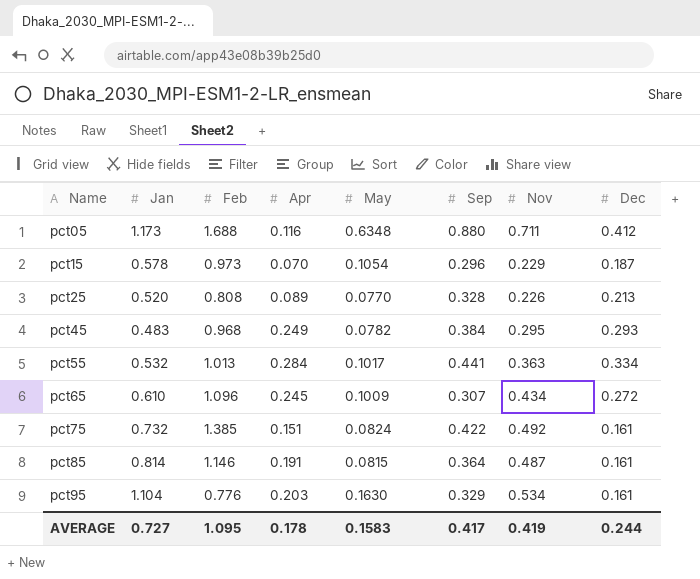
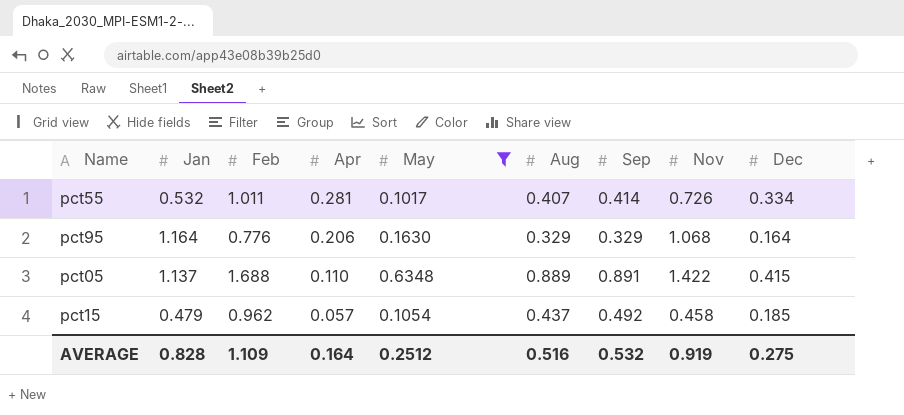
filter: none -> May >= 0.1017
row order: Name ascending -> Apr descending
column Aug | position: none -> 6
pct55 | Feb: 1.013 -> 1.011
pct55 | Apr: 0.284 -> 0.281
pct55 | Sep: 0.441 -> 0.414
pct55 | Nov: 0.363 -> 0.726
pct95 | Jan: 1.104 -> 1.164
pct95 | Apr: 0.203 -> 0.206
pct95 | Nov: 0.534 -> 1.068
pct95 | Dec: 0.161 -> 0.164
pct05 | Jan: 1.173 -> 1.137
pct05 | Apr: 0.116 -> 0.110
pct05 | Sep: 0.880 -> 0.891
pct05 | Nov: 0.711 -> 1.422
pct05 | Dec: 0.412 -> 0.415
pct15 | Jan: 0.578 -> 0.479
pct15 | Feb: 0.973 -> 0.962
pct15 | Apr: 0.070 -> 0.057
pct15 | Sep: 0.296 -> 0.492
pct15 | Nov: 0.229 -> 0.458
pct15 | Dec: 0.187 -> 0.185
AVERAGE | Jan: 0.727 -> 0.828
AVERAGE | Feb: 1.095 -> 1.109
AVERAGE | Apr: 0.178 -> 0.164
AVERAGE | May: 0.1583 -> 0.2512
AVERAGE | Sep: 0.417 -> 0.532
AVERAGE | Nov: 0.419 -> 0.919
AVERAGE | Dec: 0.244 -> 0.275

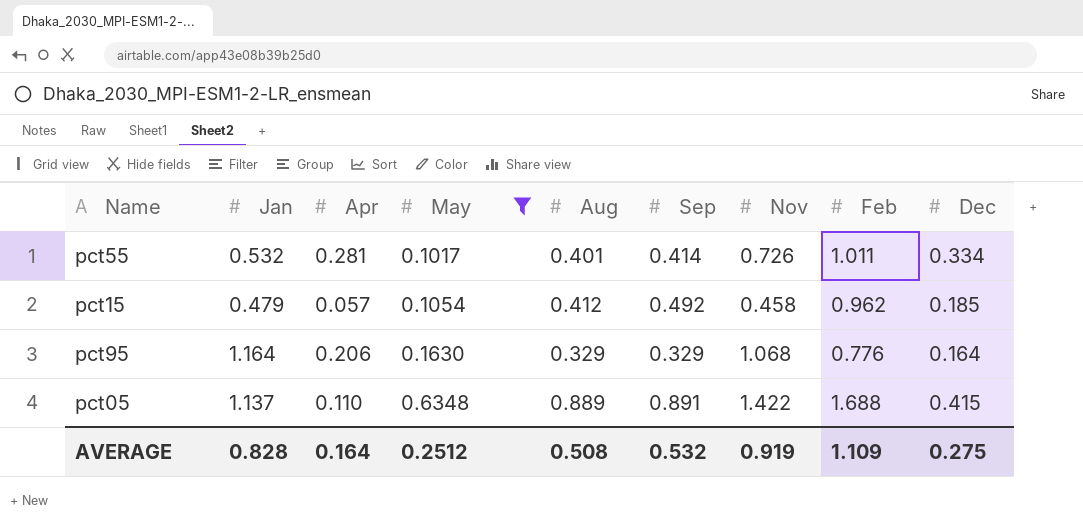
row order: Apr descending -> May ascending
column Feb | position: 3 -> 8
pct55 | Aug: 0.407 -> 0.401
pct15 | Aug: 0.437 -> 0.412
AVERAGE | Aug: 0.516 -> 0.508

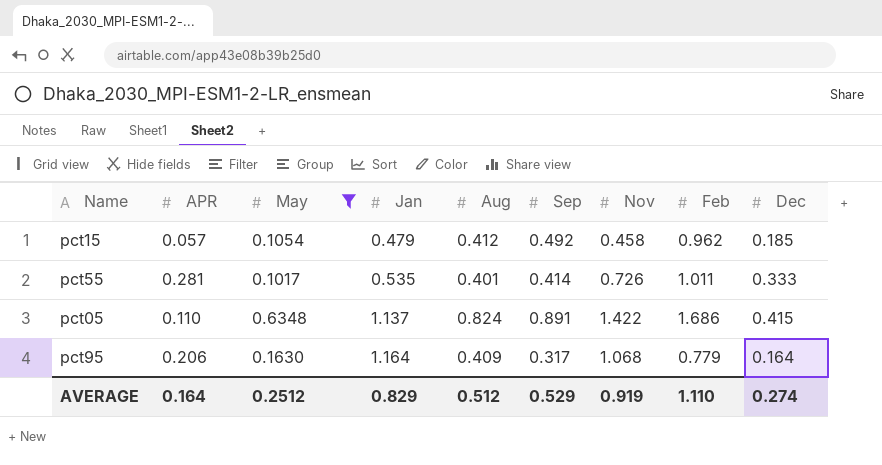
row order: May ascending -> Jan ascending
column name: Apr -> APR
column Jan | position: 2 -> 4
pct55 | Jan: 0.532 -> 0.535
pct55 | Dec: 0.334 -> 0.333
pct05 | Aug: 0.889 -> 0.824
pct05 | Feb: 1.688 -> 1.686
pct95 | Aug: 0.329 -> 0.409
pct95 | Sep: 0.329 -> 0.317
pct95 | Feb: 0.776 -> 0.779
AVERAGE | Jan: 0.828 -> 0.829
AVERAGE | Aug: 0.508 -> 0.512
AVERAGE | Sep: 0.532 -> 0.529
AVERAGE | Feb: 1.109 -> 1.110
AVERAGE | Dec: 0.275 -> 0.274

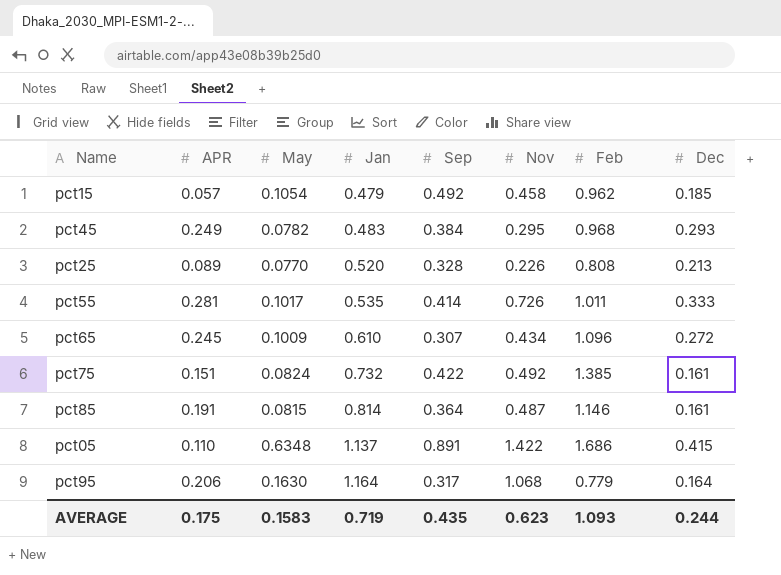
filter: May >= 0.1017 -> none
column Aug | position: 5 -> none
AVERAGE | APR: 0.164 -> 0.175
AVERAGE | May: 0.2512 -> 0.1583
AVERAGE | Jan: 0.829 -> 0.719
AVERAGE | Sep: 0.529 -> 0.435
AVERAGE | Nov: 0.919 -> 0.623
AVERAGE | Feb: 1.110 -> 1.093
AVERAGE | Dec: 0.274 -> 0.244

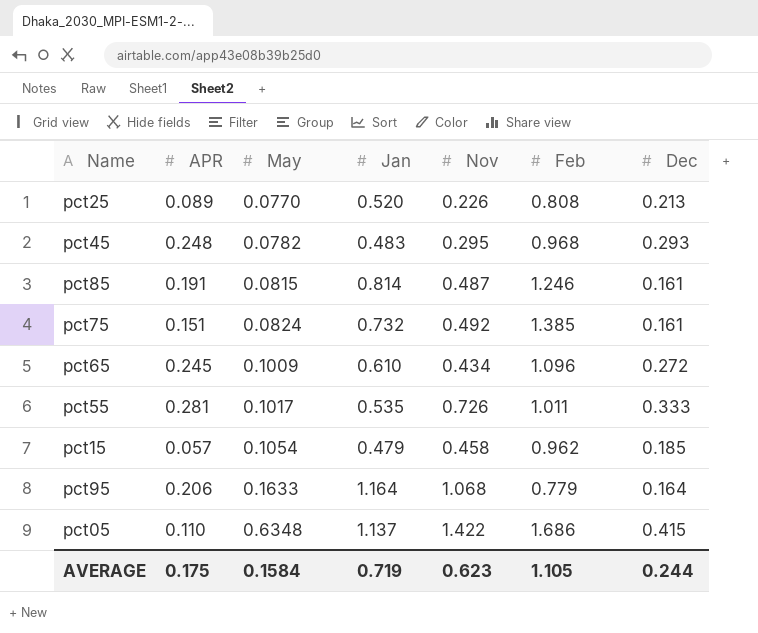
row order: Jan ascending -> May ascending
column Sep | position: 5 -> none
pct45 | APR: 0.249 -> 0.248
pct85 | Feb: 1.146 -> 1.246
pct95 | May: 0.1630 -> 0.1633
AVERAGE | May: 0.1583 -> 0.1584
AVERAGE | Feb: 1.093 -> 1.105

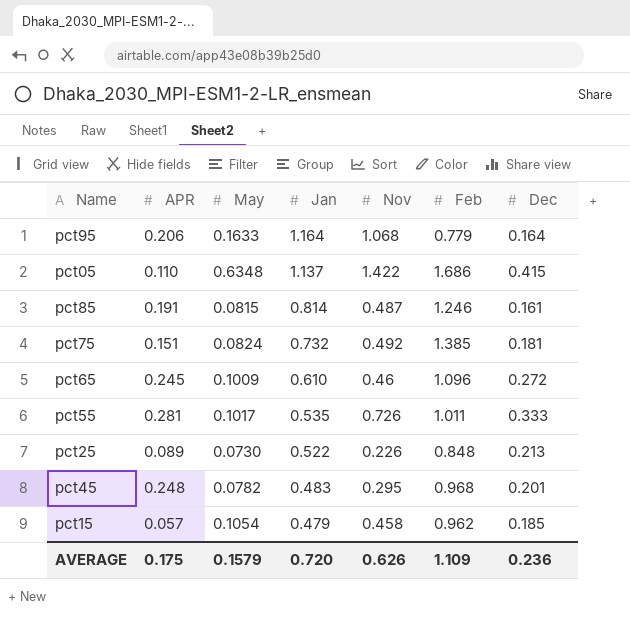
row order: May ascending -> Jan descending
pct75 | Dec: 0.161 -> 0.181
pct65 | Nov: 0.434 -> 0.46
pct25 | May: 0.0770 -> 0.0730
pct25 | Jan: 0.520 -> 0.522
pct25 | Feb: 0.808 -> 0.848
pct45 | Dec: 0.293 -> 0.201
AVERAGE | May: 0.1584 -> 0.1579
AVERAGE | Jan: 0.719 -> 0.720
AVERAGE | Nov: 0.623 -> 0.626
AVERAGE | Feb: 1.105 -> 1.109
AVERAGE | Dec: 0.244 -> 0.236

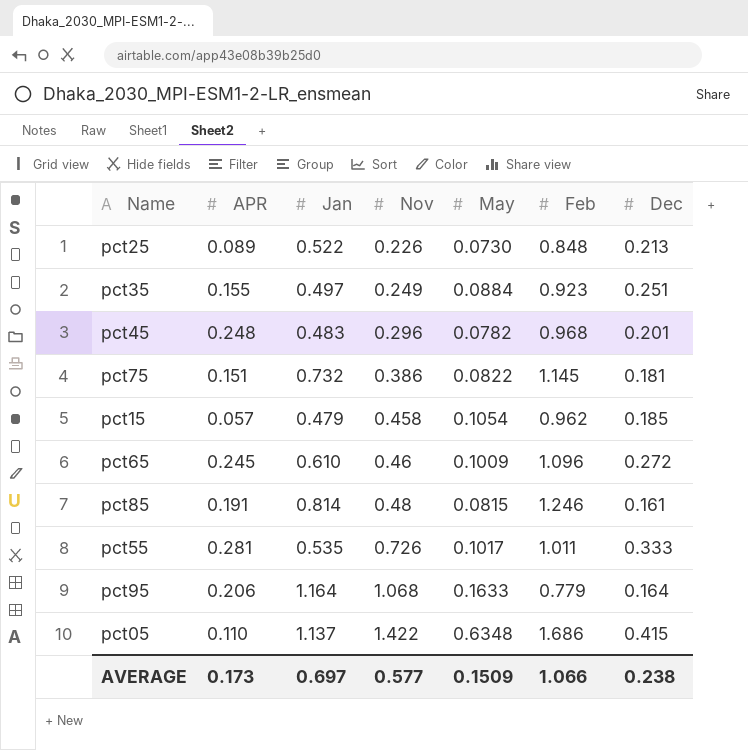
row order: Jan descending -> Nov ascending
column May | position: 3 -> 5
row pct35: none -> 0.155 | 0.497 | 0.249 | 0.0884 | 0.923 | 0.251
pct45 | Nov: 0.295 -> 0.296
pct75 | Nov: 0.492 -> 0.386
pct75 | May: 0.0824 -> 0.0822
pct75 | Feb: 1.385 -> 1.145
pct85 | Nov: 0.487 -> 0.48
AVERAGE | APR: 0.175 -> 0.173
AVERAGE | Jan: 0.720 -> 0.697
AVERAGE | Nov: 0.626 -> 0.577
AVERAGE | May: 0.1579 -> 0.1509
AVERAGE | Feb: 1.109 -> 1.066
AVERAGE | Dec: 0.236 -> 0.238

